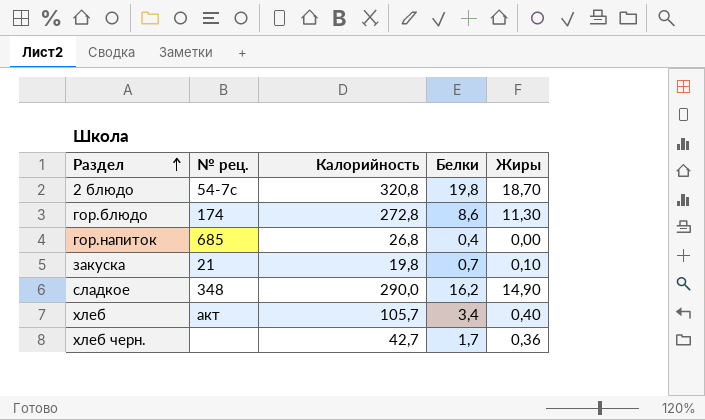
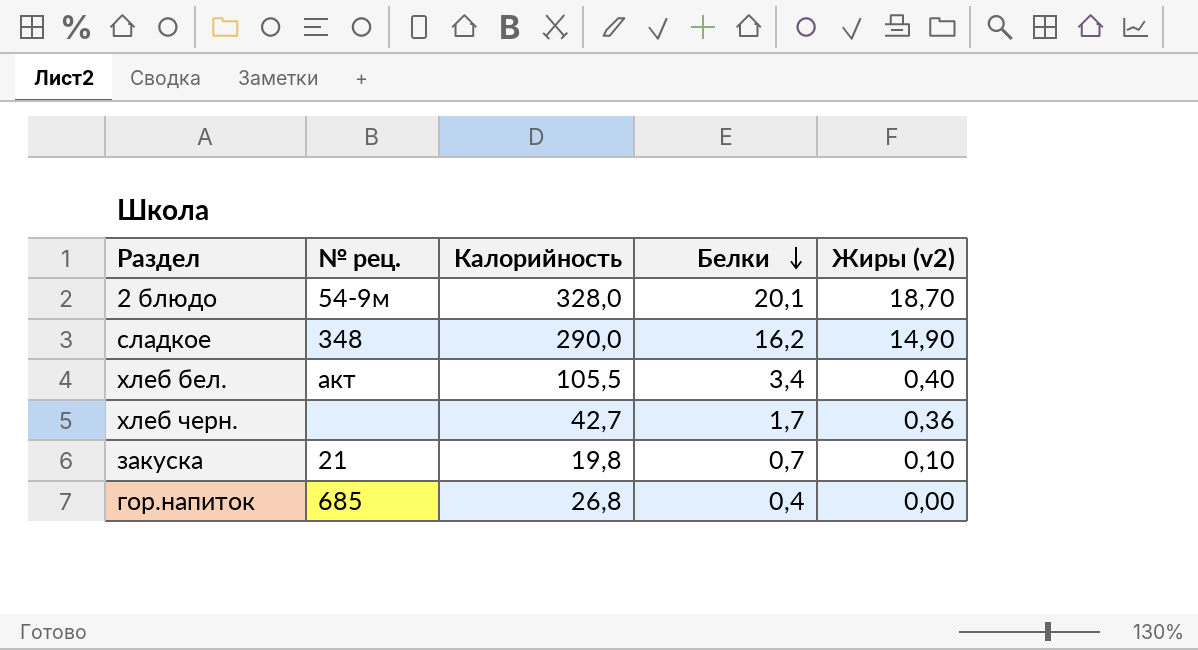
row order: Раздел ascending -> Белки descending
column name: Жиры -> Жиры (v2)
row гор.блюдо: 174 | 272,8 | 8,6 | 11,30 -> none
row хлеб: акт | 105,7 | 3,4 | 0,40 -> none
2 блюдо | № рец.: 54-7с -> 54-9м
2 блюдо | Калорийность: 320,8 -> 328,0
2 блюдо | Белки: 19,8 -> 20,1
row хлеб бел.: none -> акт | 105,5 | 3,4 | 0,40

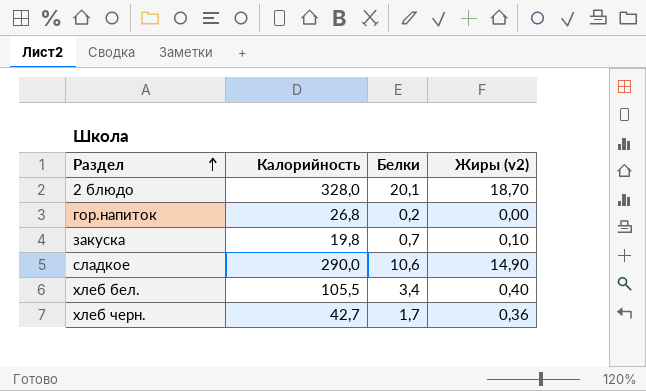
row order: Белки descending -> Раздел ascending
column № рец. | position: 2 -> none
гор.напиток | Белки: 0,4 -> 0,2
сладкое | Белки: 16,2 -> 10,6

